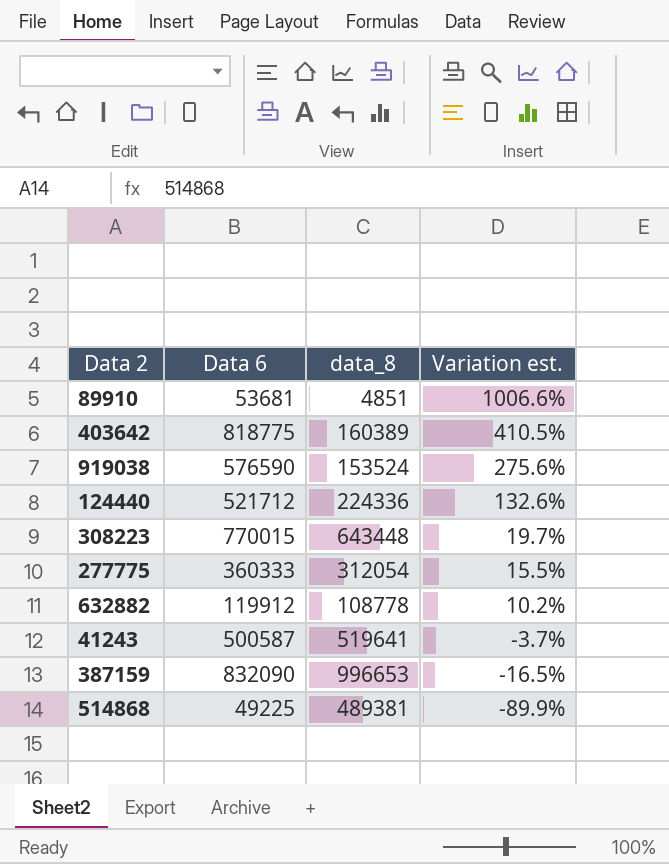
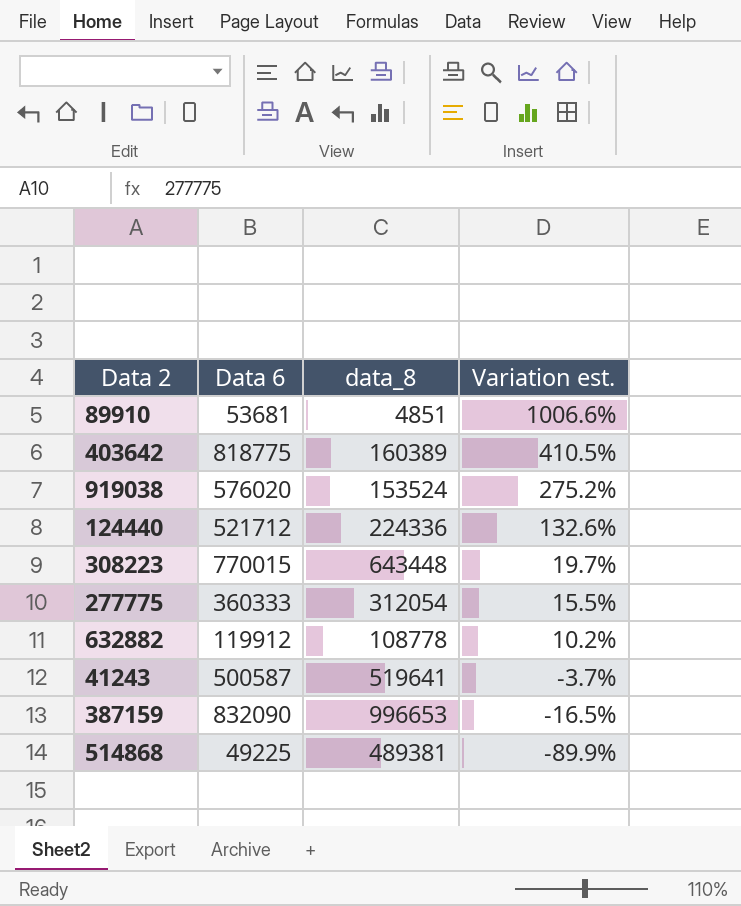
919038 | Data 6: 576590 -> 576020
919038 | Variation est.: 275.6% -> 275.2%

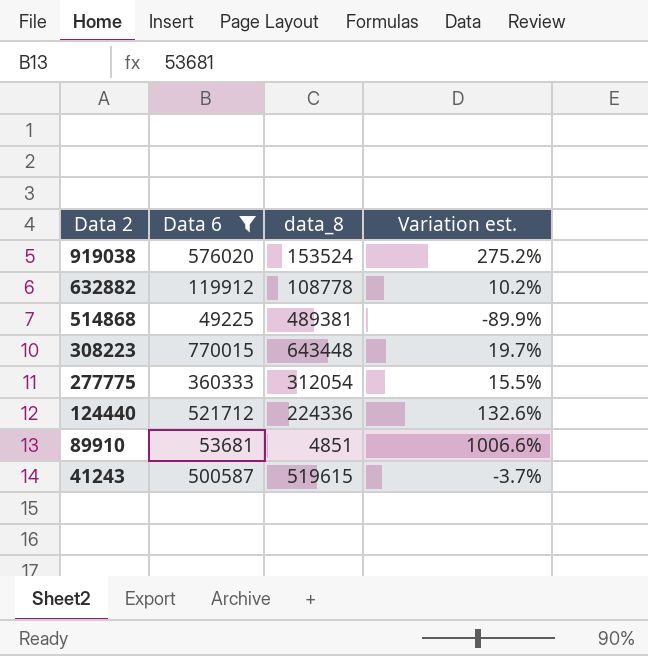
filter: none -> Data 6 <= 770015
row order: Variation est. descending -> Data 2 descending
41243 | data_8: 519641 -> 519615

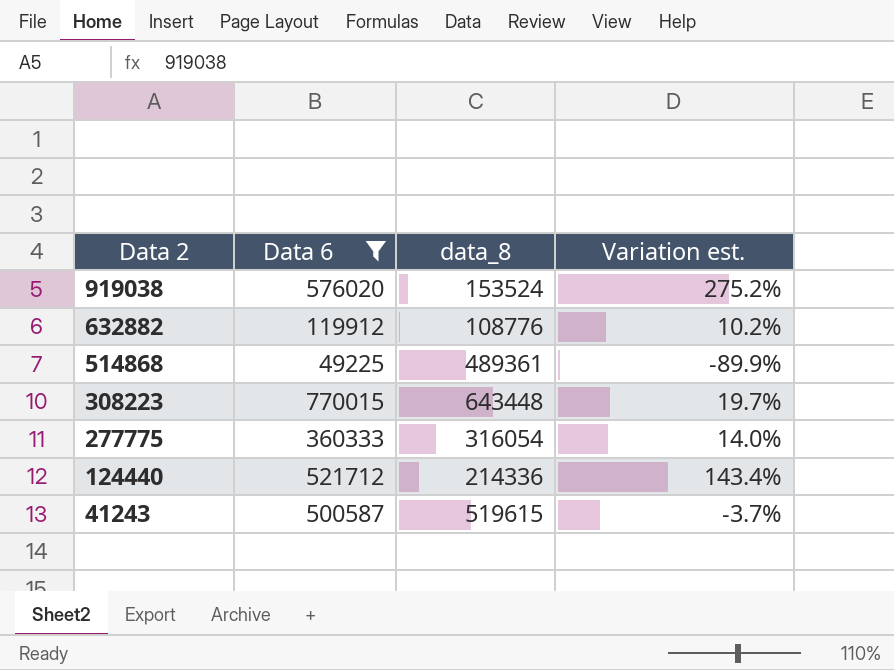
row 89910: 53681 | 4851 | 1006.6% -> none
632882 | data_8: 108778 -> 108776
514868 | data_8: 489381 -> 489361
277775 | data_8: 312054 -> 316054
277775 | Variation est.: 15.5% -> 14.0%
124440 | data_8: 224336 -> 214336
124440 | Variation est.: 132.6% -> 143.4%

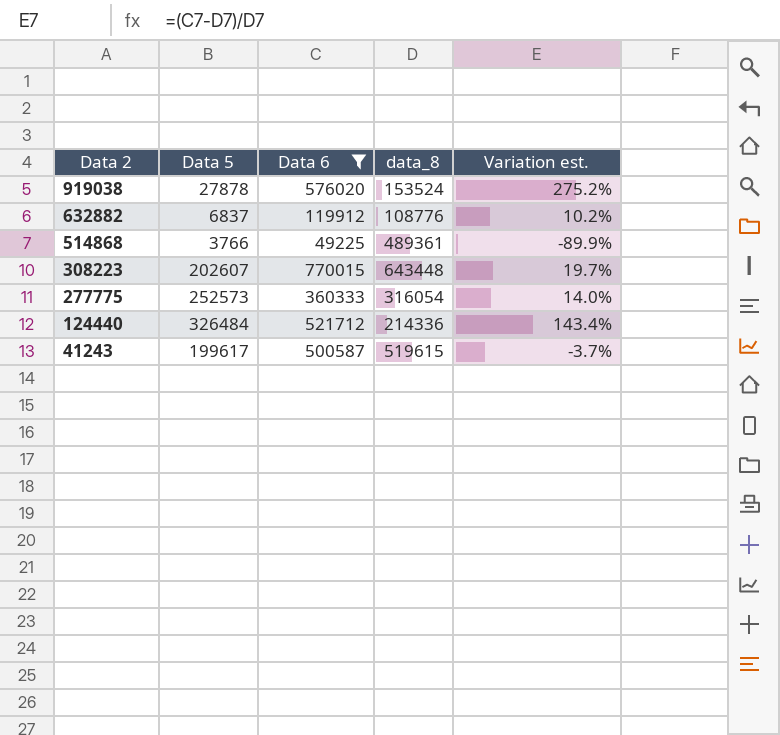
column Data 5 | position: none -> 2

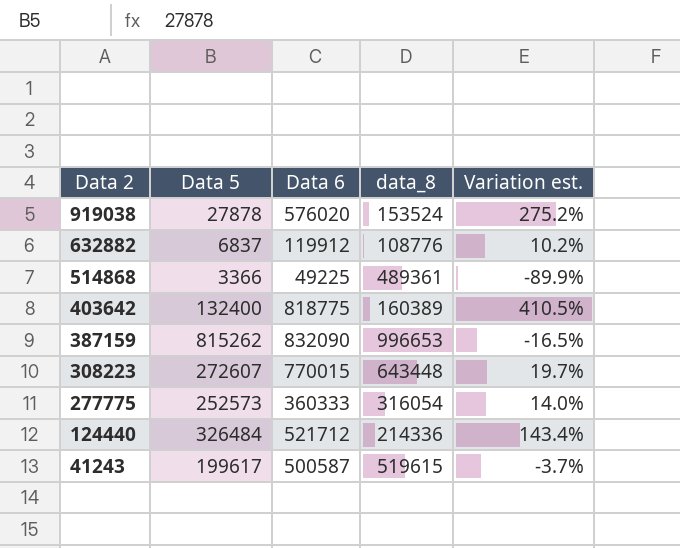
filter: Data 6 <= 770015 -> none
514868 | Data 5: 3766 -> 3366
308223 | Data 5: 202607 -> 272607

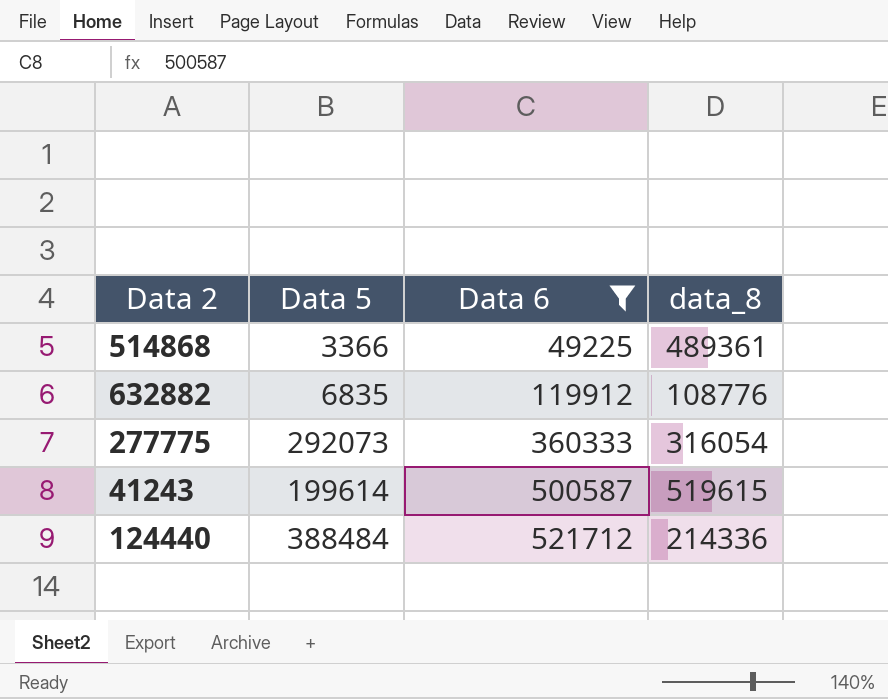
filter: none -> Data 6 <= 521712
row order: Data 2 descending -> Data 6 ascending
column Variation est. | formula: ([Data 6] - [data_8]) / [data_8] -> none
632882 | Data 5: 6837 -> 6835
277775 | Data 5: 252573 -> 292073
41243 | Data 5: 199617 -> 199614
124440 | Data 5: 326484 -> 388484

